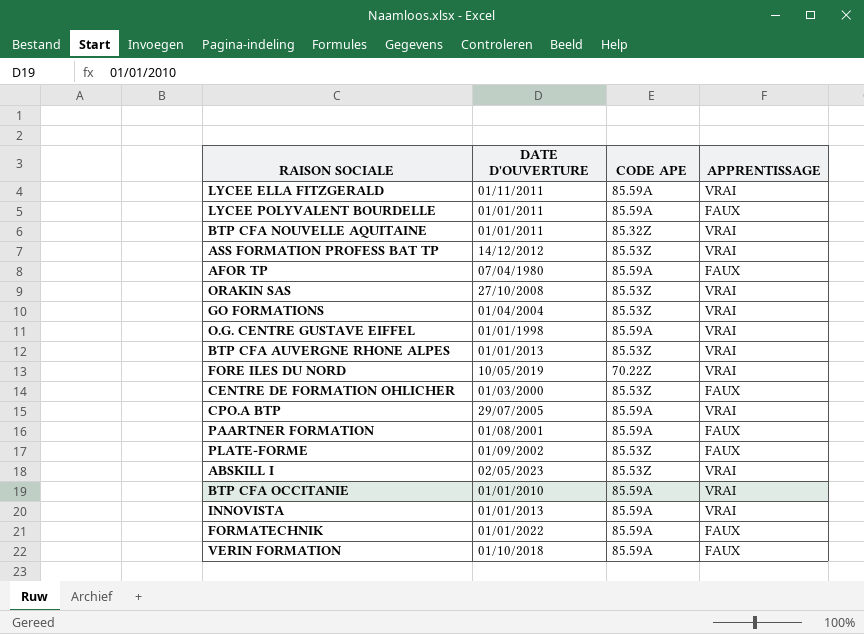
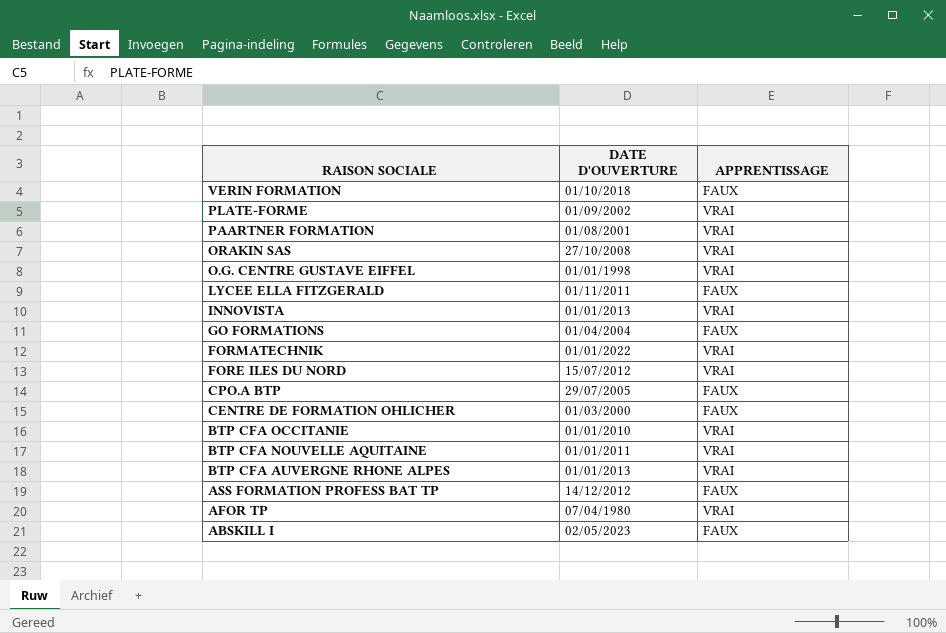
row order: none -> RAISON SOCIALE descending
column CODE APE | position: 3 -> none
row LYCEE POLYVALENT BOURDELLE: 01/01/2011 | 85.59A | FAUX -> none
PLATE-FORME | APPRENTISSAGE: FAUX -> VRAI
PAARTNER FORMATION | APPRENTISSAGE: FAUX -> VRAI
LYCEE ELLA FITZGERALD | APPRENTISSAGE: VRAI -> FAUX
GO FORMATIONS | APPRENTISSAGE: VRAI -> FAUX
FORMATECHNIK | APPRENTISSAGE: FAUX -> VRAI
FORE ILES DU NORD | DATE D'OUVERTURE: 10/05/2019 -> 15/07/2012
CPO.A BTP | APPRENTISSAGE: VRAI -> FAUX
ASS FORMATION PROFESS BAT TP | APPRENTISSAGE: VRAI -> FAUX
AFOR TP | APPRENTISSAGE: FAUX -> VRAI
ABSKILL I | APPRENTISSAGE: VRAI -> FAUX

